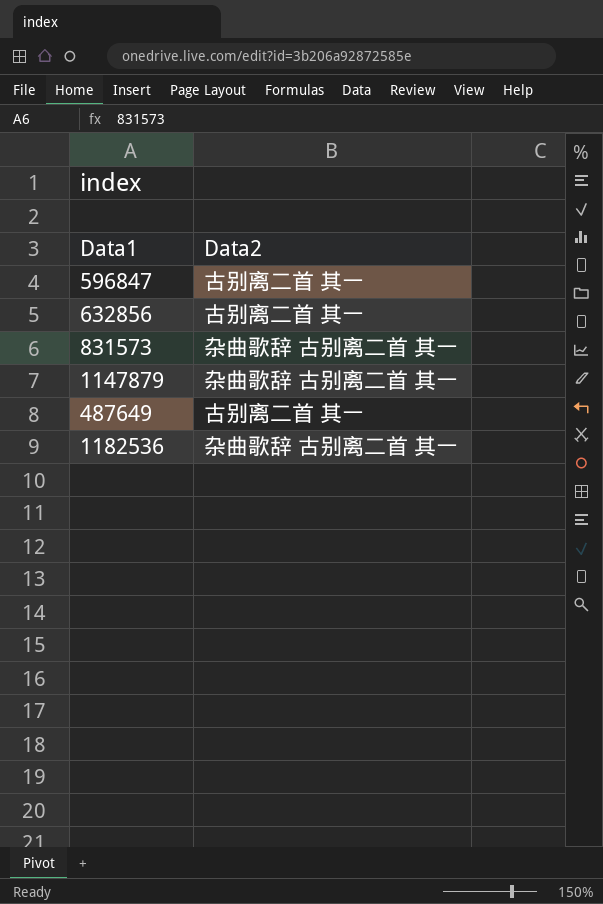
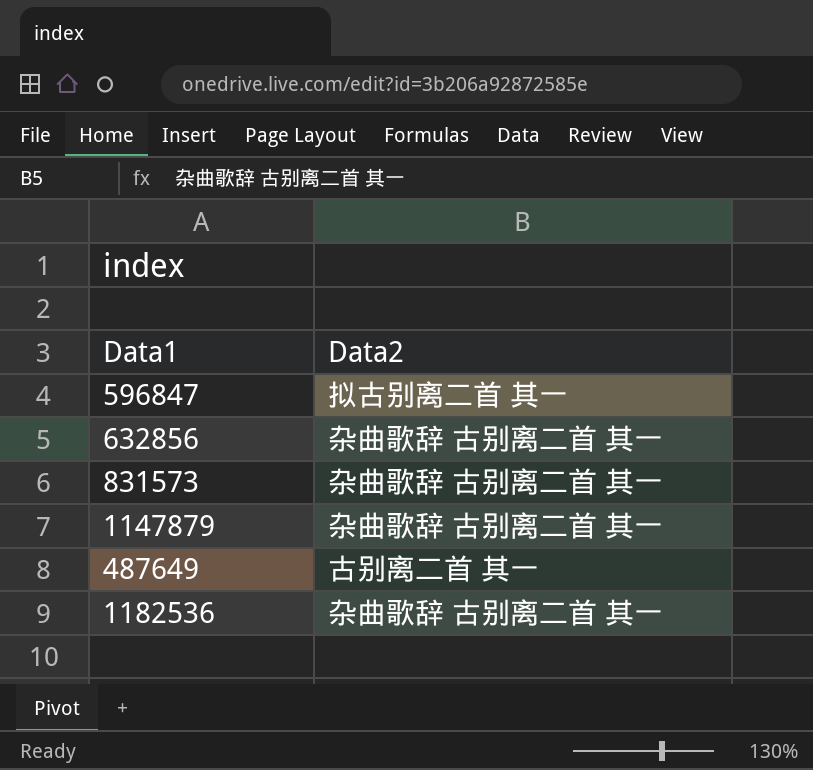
596847 | Data2: 古别离二首 其一 -> 拟古别离二首 其一
632856 | Data2: 古别离二首 其一 -> 杂曲歌辞 古别离二首 其一

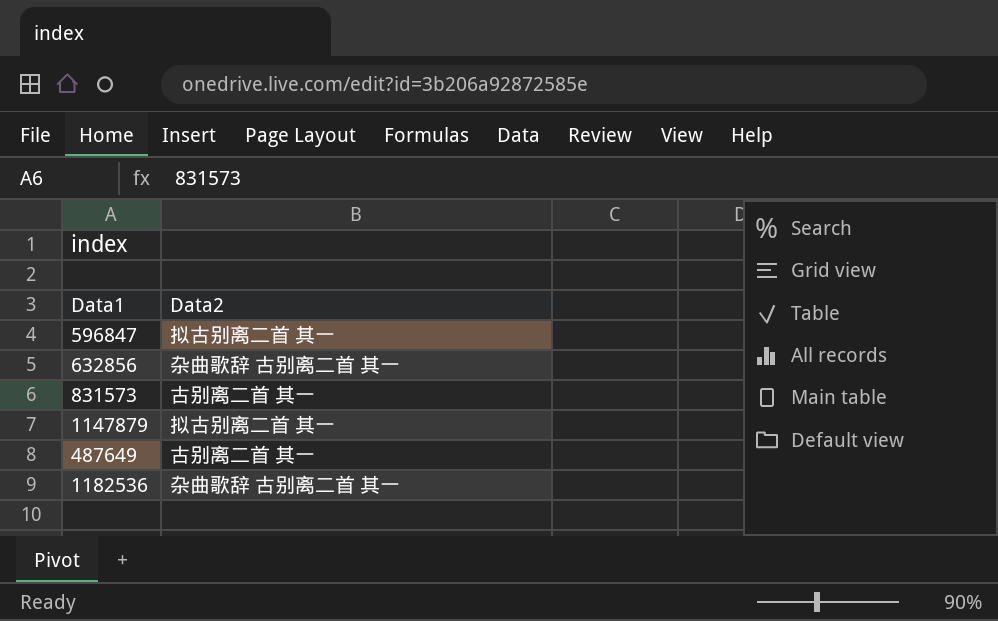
831573 | Data2: 杂曲歌辞 古别离二首 其一 -> 古别离二首 其一
1147879 | Data2: 杂曲歌辞 古别离二首 其一 -> 拟古别离二首 其一

